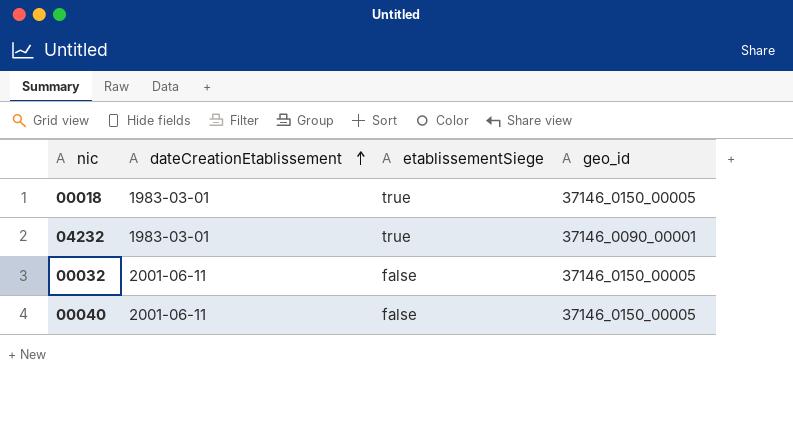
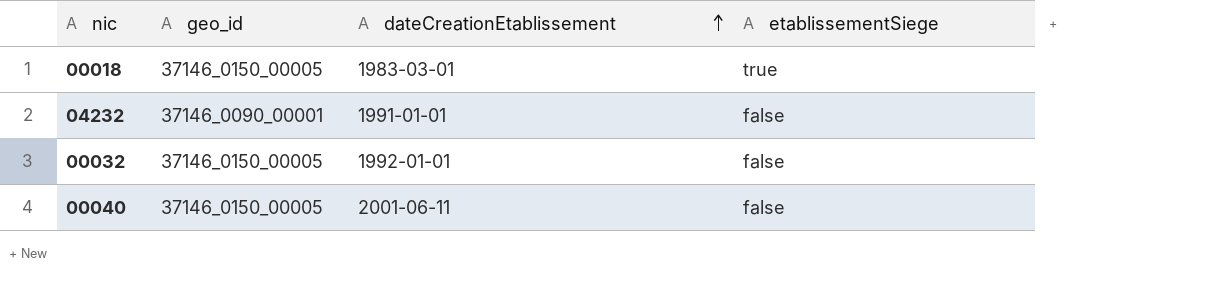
column geo_id | position: 4 -> 2
04232 | dateCreationEtablissement: 1983-03-01 -> 1991-01-01
04232 | etablissementSiege: true -> false
00032 | dateCreationEtablissement: 2001-06-11 -> 1992-01-01

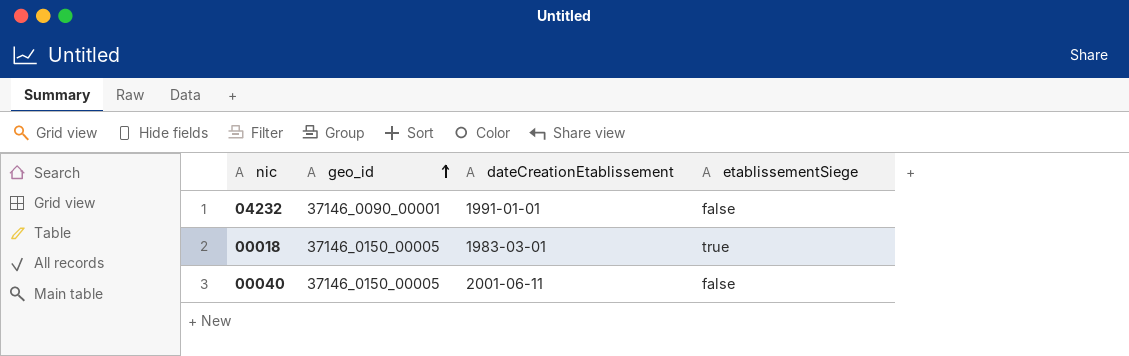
row order: dateCreationEtablissement ascending -> geo_id ascending
row 00032: 37146_0150_00005 | 1992-01-01 | false -> none

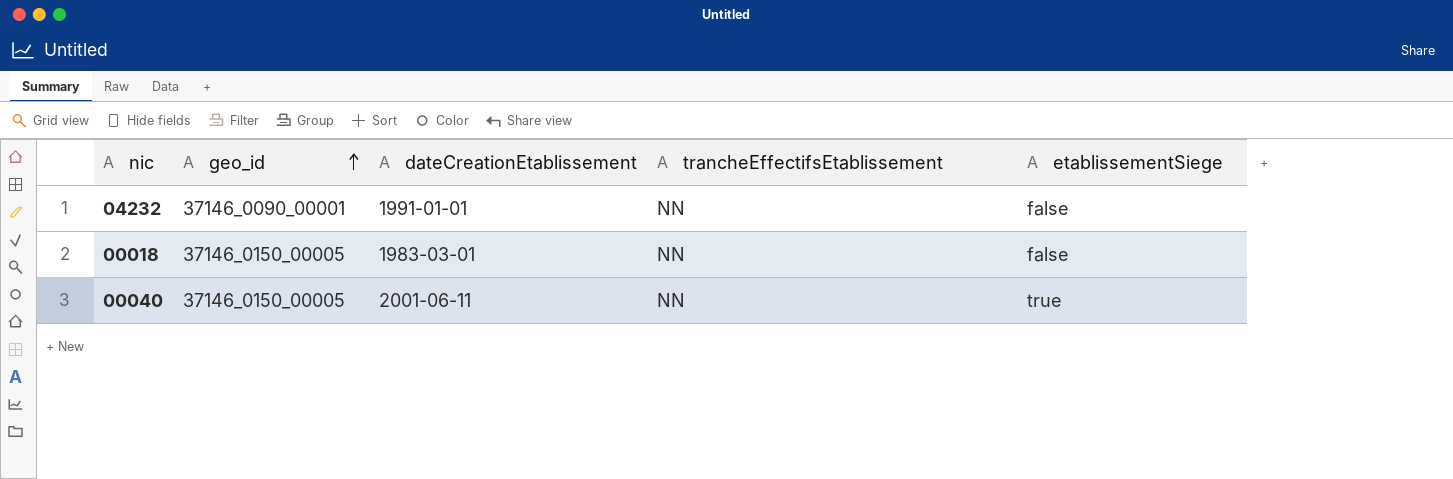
column trancheEffectifsEtablissement | position: none -> 4
00018 | etablissementSiege: true -> false
00040 | etablissementSiege: false -> true

